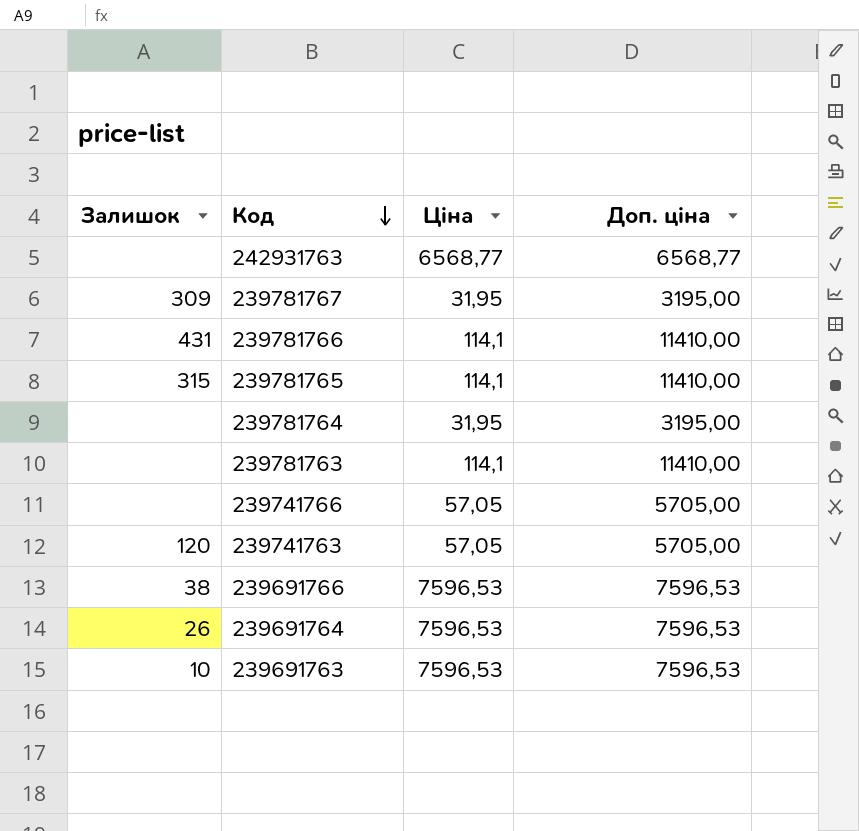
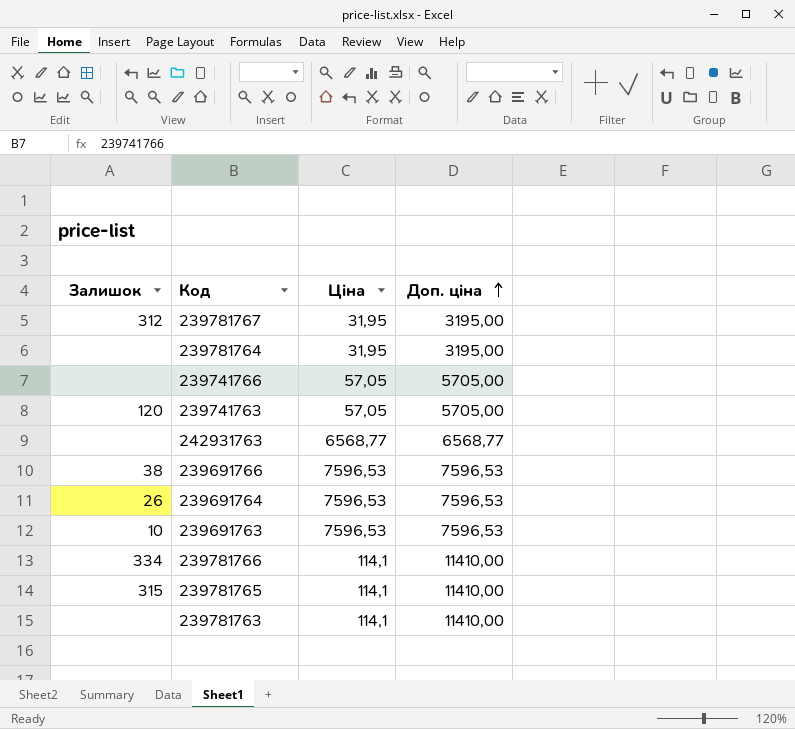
row order: Код descending -> Доп. ціна ascending
239781767 | Залишок: 309 -> 312
239781766 | Залишок: 431 -> 334

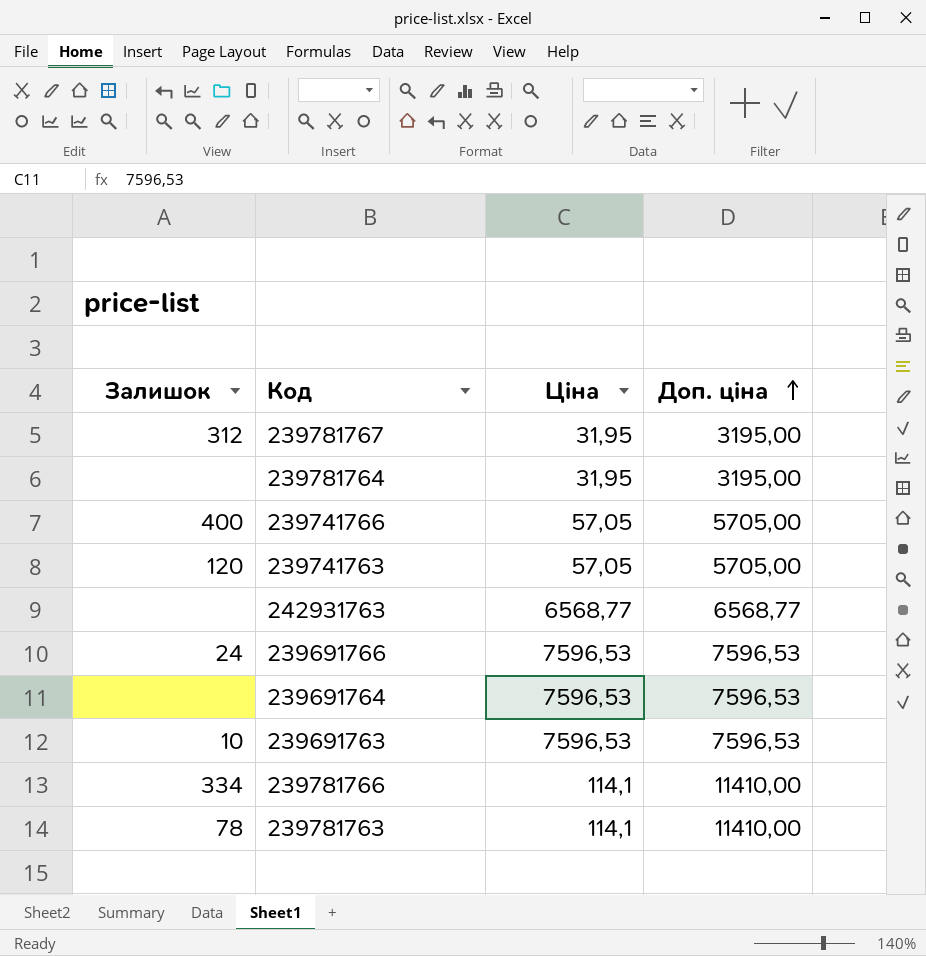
row 239781765: 315 | 114,1 | 11410,00 -> none
239741766 | Залишок: none -> 400
239691766 | Залишок: 38 -> 24
239691764 | Залишок: 26 -> none
239781763 | Залишок: none -> 78

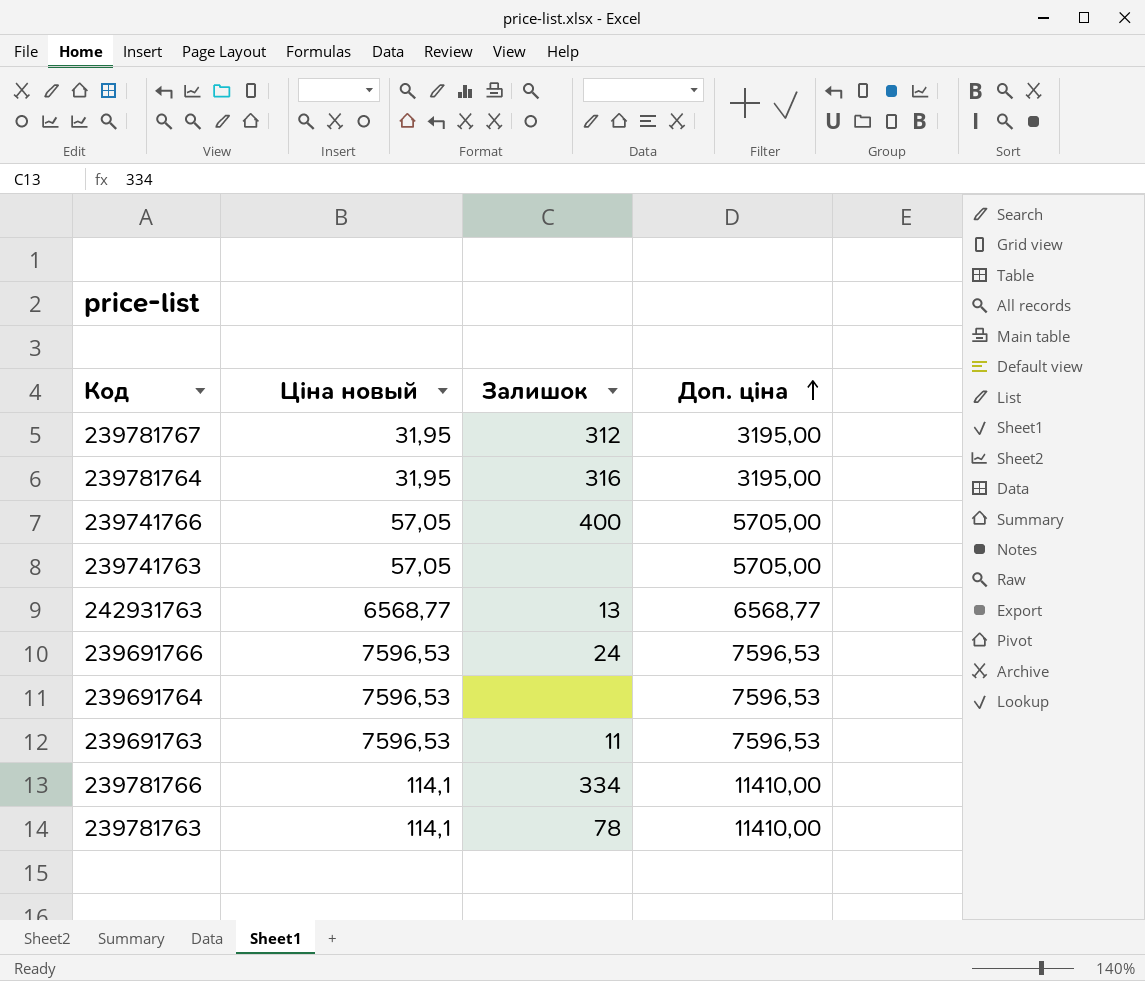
column name: Ціна -> Ціна новый
column Залишок | position: 1 -> 3
239781764 | Залишок: none -> 316
239741763 | Залишок: 120 -> none
242931763 | Залишок: none -> 13
239691763 | Залишок: 10 -> 11

